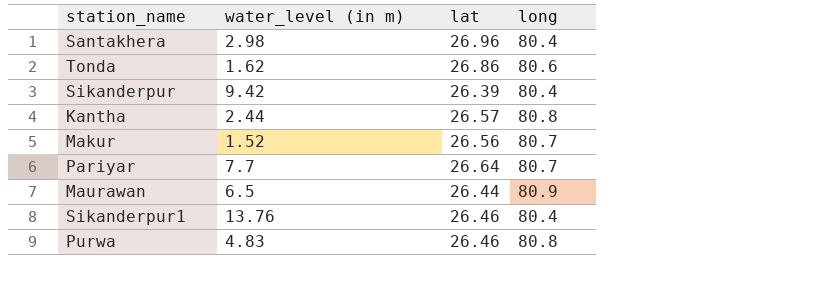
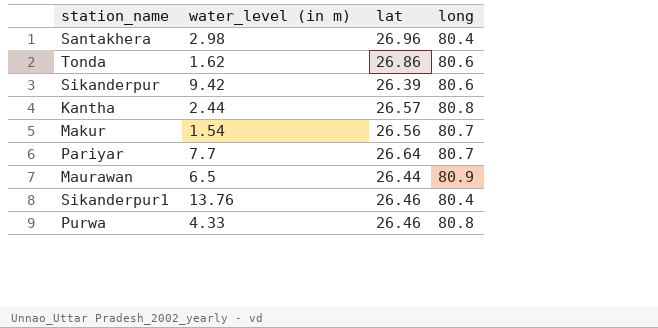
Sikanderpur | long: 80.4 -> 80.6
Makur | water_level (in m): 1.52 -> 1.54
Purwa | water_level (in m): 4.83 -> 4.33

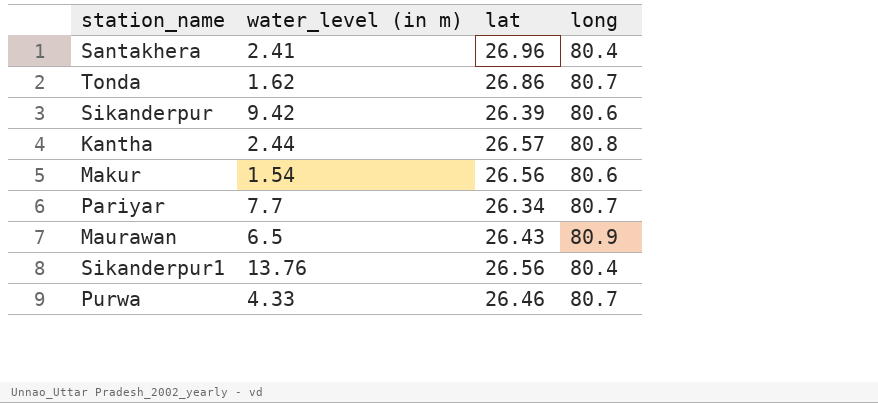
Santakhera | water_level (in m): 2.98 -> 2.41
Tonda | long: 80.6 -> 80.7
Makur | long: 80.7 -> 80.6
Pariyar | lat: 26.64 -> 26.34
Maurawan | lat: 26.44 -> 26.43
Sikanderpur1 | lat: 26.46 -> 26.56
Purwa | long: 80.8 -> 80.7

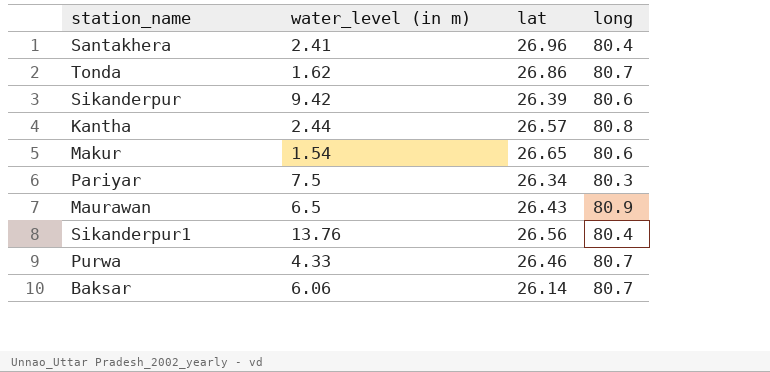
Makur | lat: 26.56 -> 26.65
Pariyar | water_level (in m): 7.7 -> 7.5
Pariyar | long: 80.7 -> 80.3
row Baksar: none -> 6.06 | 26.14 | 80.7

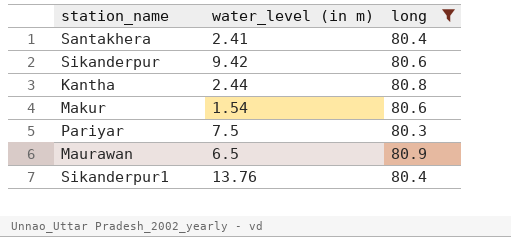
filter: none -> long != 80.7
column lat | position: 3 -> none

